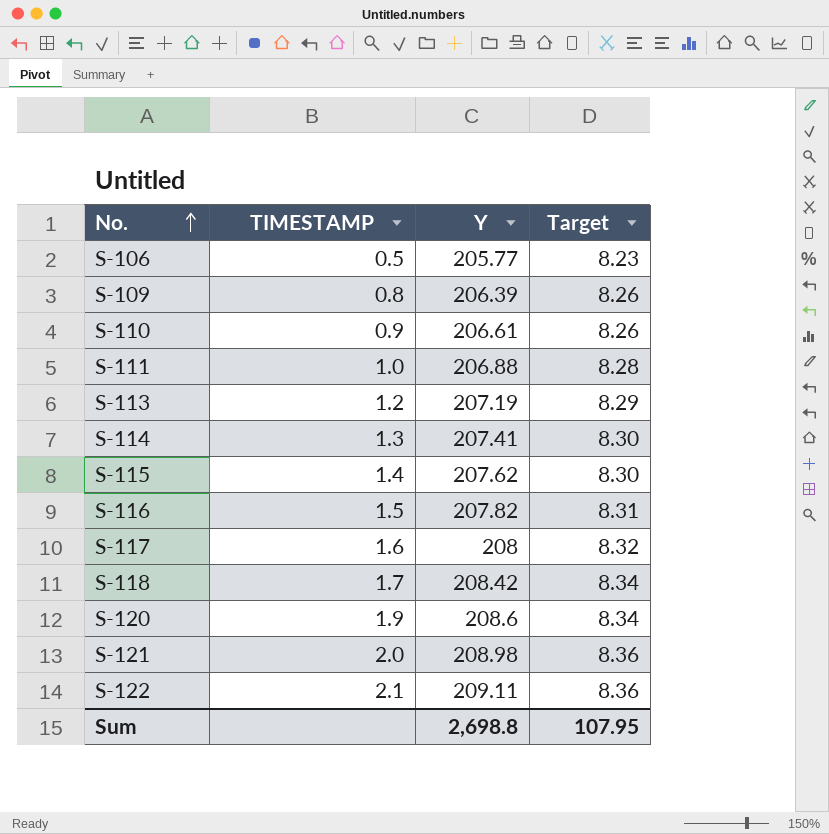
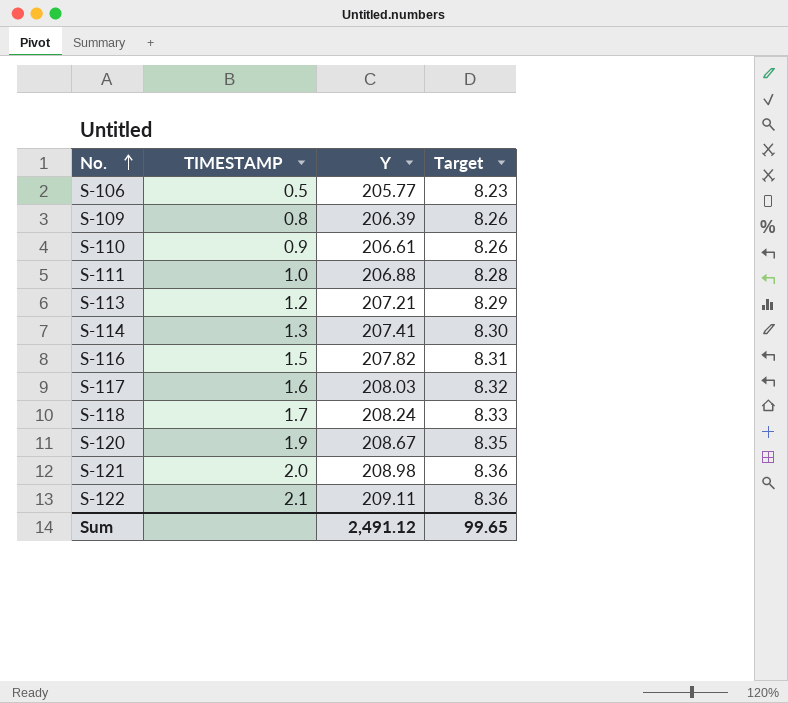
row S-115: 1.4 | 207.62 | 8.30 -> none
S-113 | Y: 207.19 -> 207.21
S-117 | Y: 208 -> 208.03
S-118 | Y: 208.42 -> 208.24
S-118 | Target: 8.34 -> 8.33
S-120 | Y: 208.6 -> 208.67
S-120 | Target: 8.34 -> 8.35
Sum | Y: 2,698.8 -> 2,491.12
Sum | Target: 107.95 -> 99.65

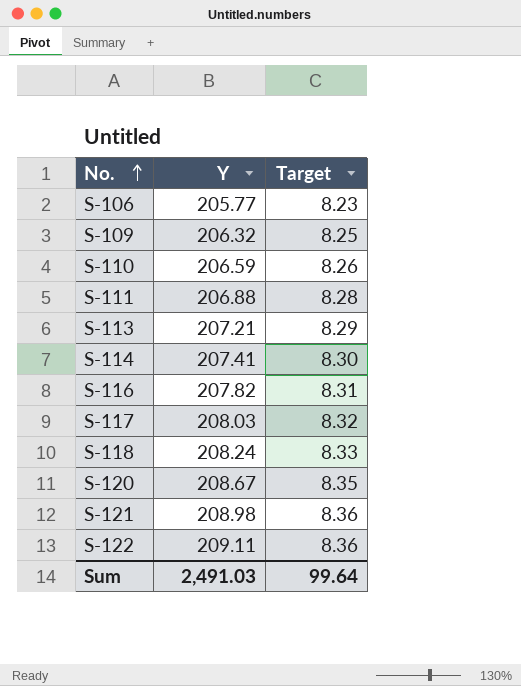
column TIMESTAMP | position: 2 -> none
S-109 | Y: 206.39 -> 206.32
S-109 | Target: 8.26 -> 8.25
S-110 | Y: 206.61 -> 206.59
Sum | Y: 2,491.12 -> 2,491.03
Sum | Target: 99.65 -> 99.64

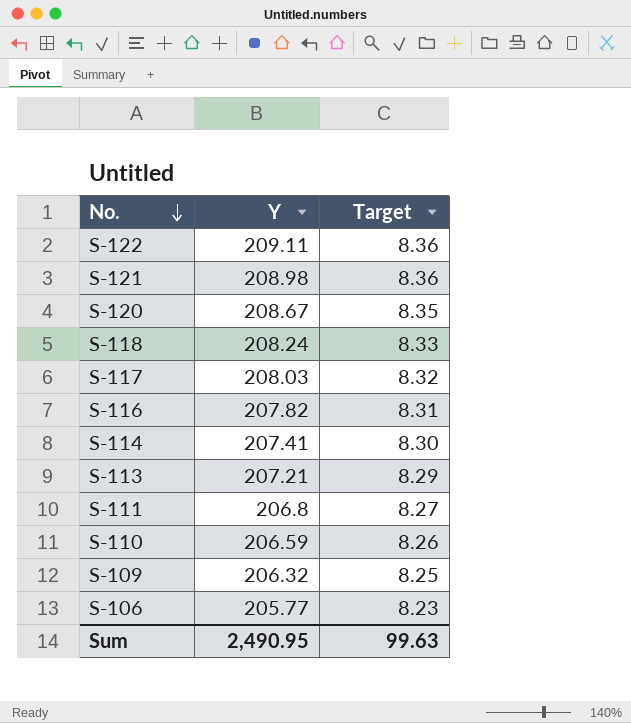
row order: No. ascending -> No. descending
S-111 | Y: 206.88 -> 206.8
S-111 | Target: 8.28 -> 8.27
Sum | Y: 2,491.03 -> 2,490.95
Sum | Target: 99.64 -> 99.63

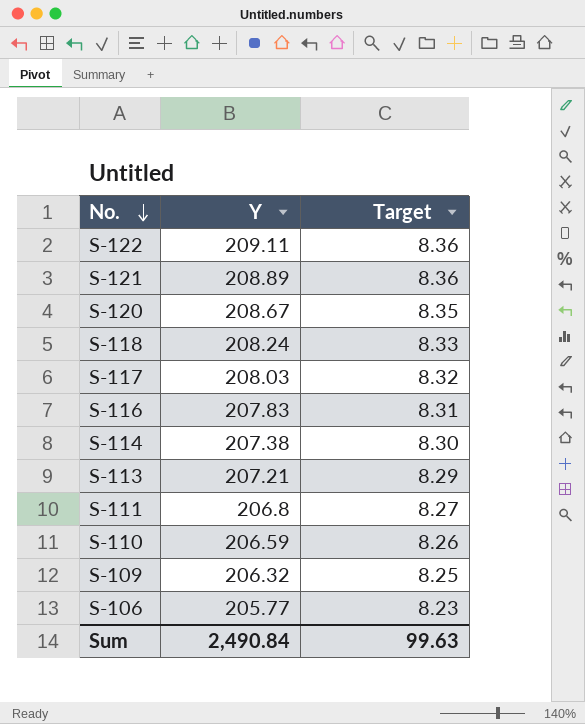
S-121 | Y: 208.98 -> 208.89
S-116 | Y: 207.82 -> 207.83
S-114 | Y: 207.41 -> 207.38
Sum | Y: 2,490.95 -> 2,490.84

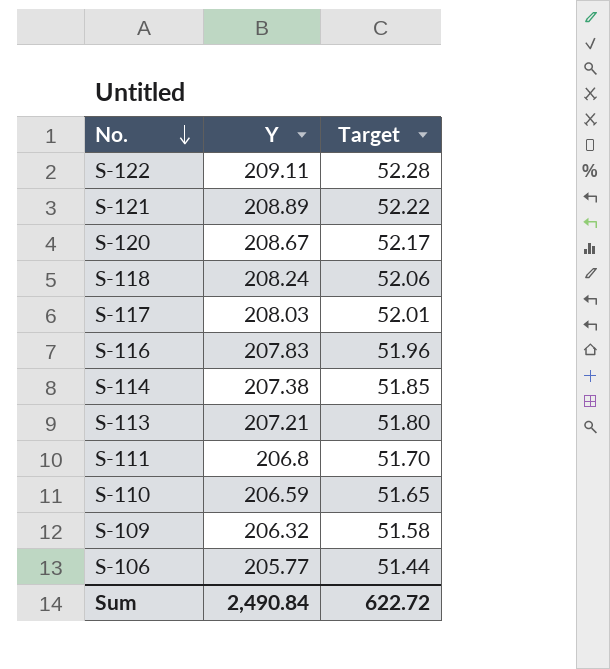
column Target | formula: [Y] * 0.04 -> [Y] * 0.25
Sum | Target: 99.63 -> 622.72

